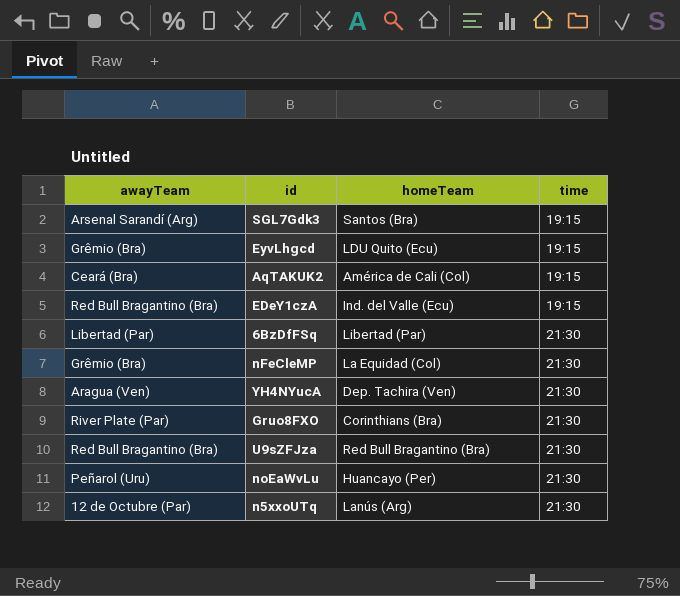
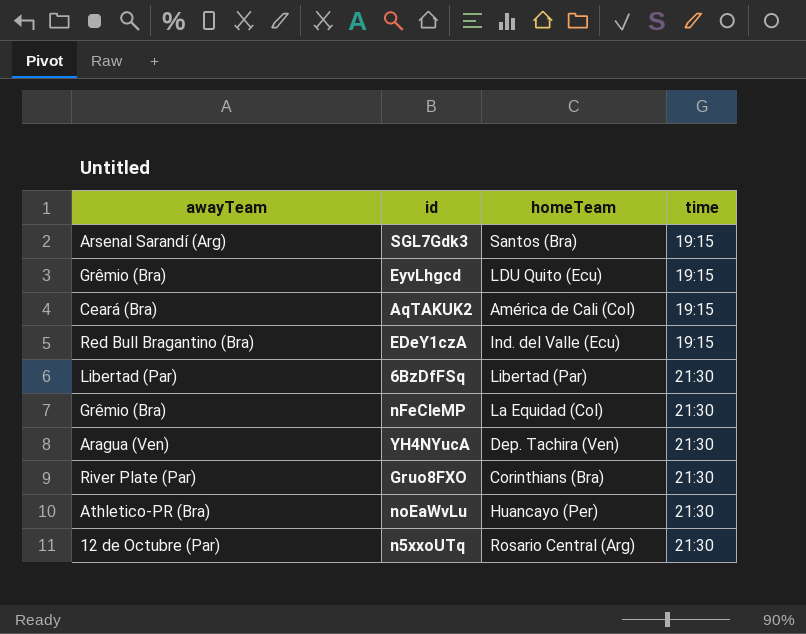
row U9sZFJza: Red Bull Bragantino (Bra) | Red Bull Bragantino (Bra) | 21:30 -> none
noEaWvLu | awayTeam: Peñarol (Uru) -> Athletico-PR (Bra)
n5xxoUTq | homeTeam: Lanús (Arg) -> Rosario Central (Arg)

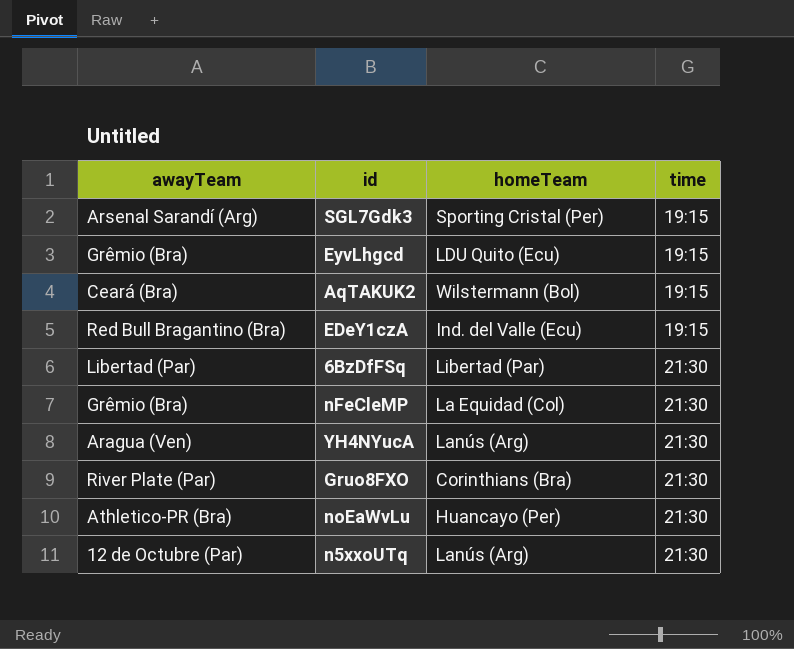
SGL7Gdk3 | homeTeam: Santos (Bra) -> Sporting Cristal (Per)
AqTAKUK2 | homeTeam: América de Cali (Col) -> Wilstermann (Bol)
YH4NYucA | homeTeam: Dep. Tachira (Ven) -> Lanús (Arg)
n5xxoUTq | homeTeam: Rosario Central (Arg) -> Lanús (Arg)

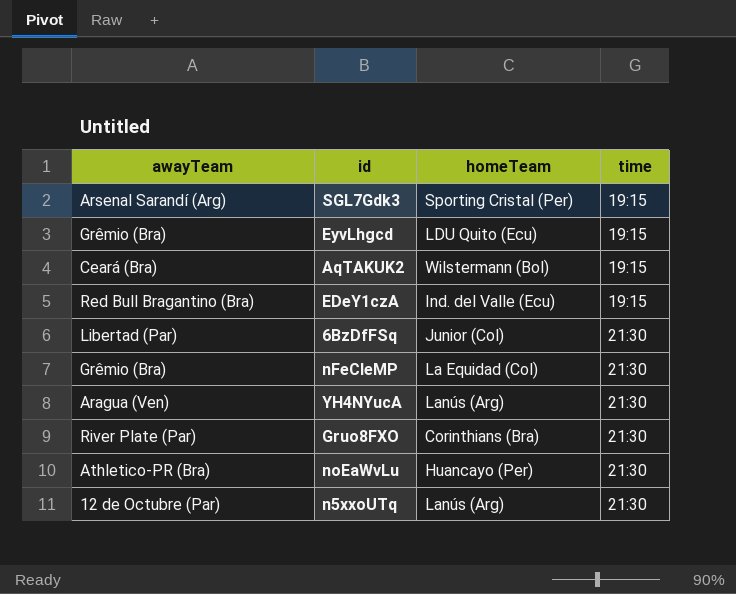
6BzDfFSq | homeTeam: Libertad (Par) -> Junior (Col)

